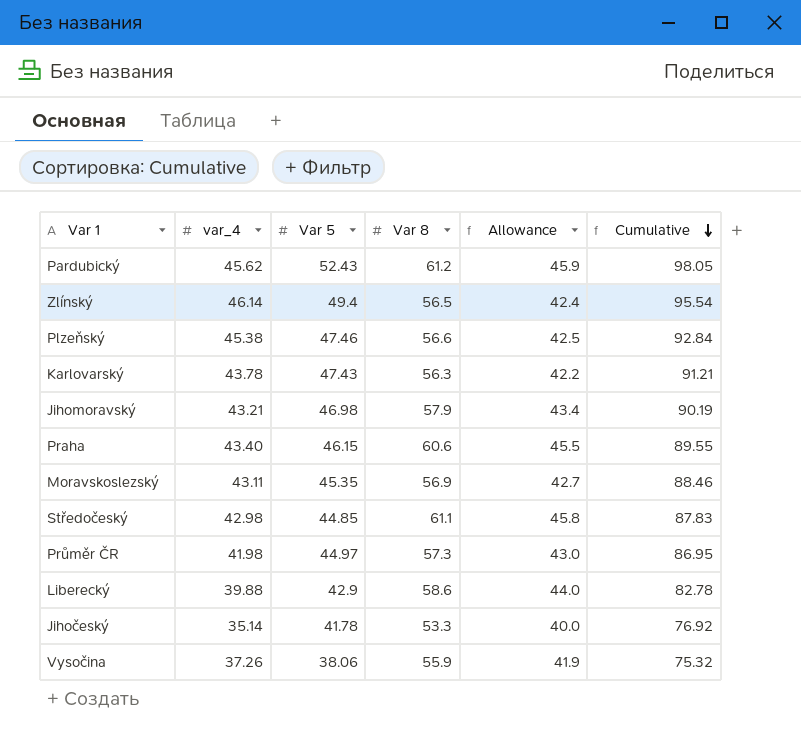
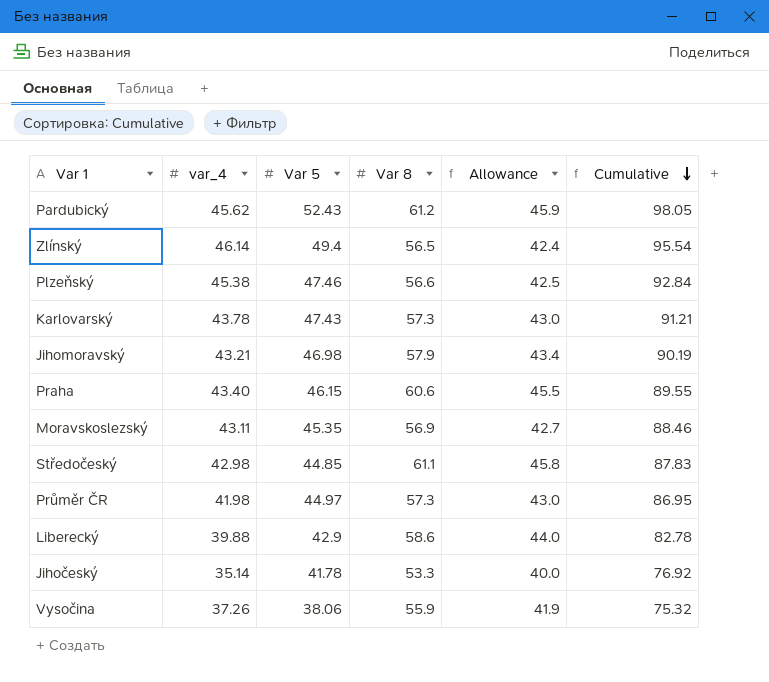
Karlovarský | Var 8: 56.3 -> 57.3
Karlovarský | Allowance: 42.2 -> 43.0

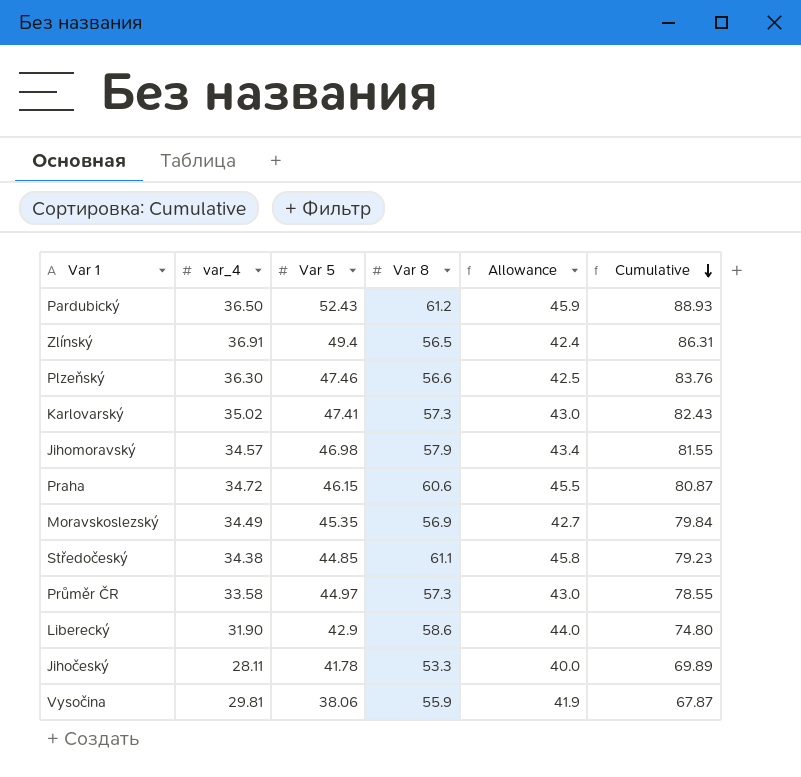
Pardubický | var_4: 45.62 -> 36.50
Pardubický | Cumulative: 98.05 -> 88.93
Zlínský | var_4: 46.14 -> 36.91
Zlínský | Cumulative: 95.54 -> 86.31
Plzeňský | var_4: 45.38 -> 36.30
Plzeňský | Cumulative: 92.84 -> 83.76
Karlovarský | var_4: 43.78 -> 35.02
Karlovarský | Var 5: 47.43 -> 47.41
Karlovarský | Cumulative: 91.21 -> 82.43
Jihomoravský | var_4: 43.21 -> 34.57
Jihomoravský | Cumulative: 90.19 -> 81.55
Praha | var_4: 43.40 -> 34.72
Praha | Cumulative: 89.55 -> 80.87
Moravskoslezský | var_4: 43.11 -> 34.49
Moravskoslezský | Cumulative: 88.46 -> 79.84
Středočeský | var_4: 42.98 -> 34.38
Středočeský | Cumulative: 87.83 -> 79.23
Průměr ČR | var_4: 41.98 -> 33.58
Průměr ČR | Cumulative: 86.95 -> 78.55
Liberecký | var_4: 39.88 -> 31.90
Liberecký | Cumulative: 82.78 -> 74.80
Jihočeský | var_4: 35.14 -> 28.11
Jihočeský | Cumulative: 76.92 -> 69.89
Vysočina | var_4: 37.26 -> 29.81
Vysočina | Cumulative: 75.32 -> 67.87

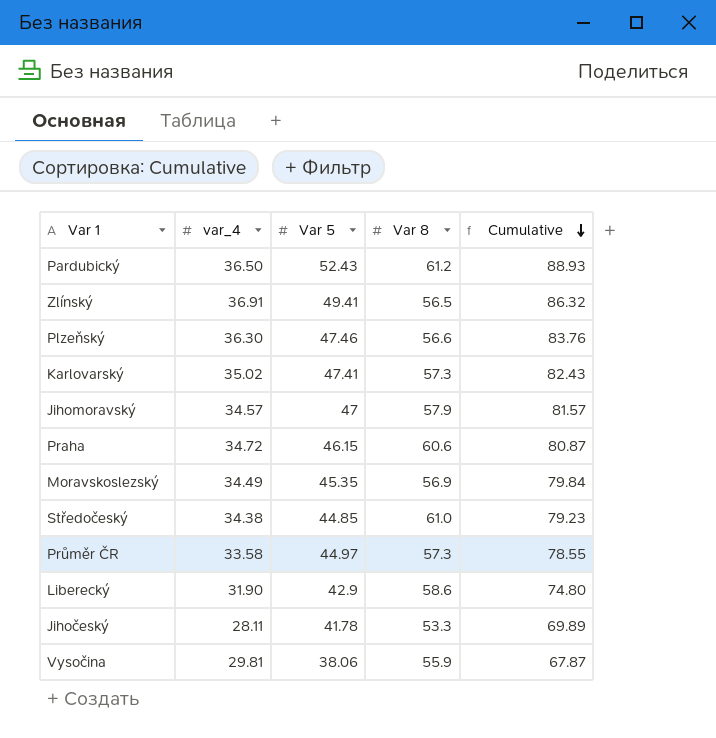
column Allowance | formula: [Var 8] * 0.75 -> none
Zlínský | Var 5: 49.4 -> 49.41
Zlínský | Cumulative: 86.31 -> 86.32
Jihomoravský | Var 5: 46.98 -> 47
Jihomoravský | Cumulative: 81.55 -> 81.57
Středočeský | Var 8: 61.1 -> 61.0

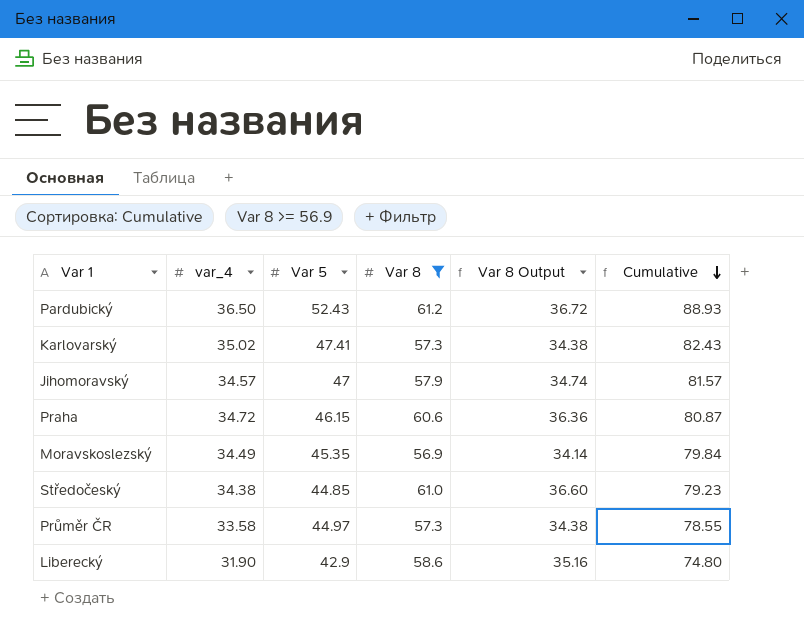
filter: none -> Var 8 >= 56.9
column Var 8 Output | formula: none -> [Var 8] * 0.6

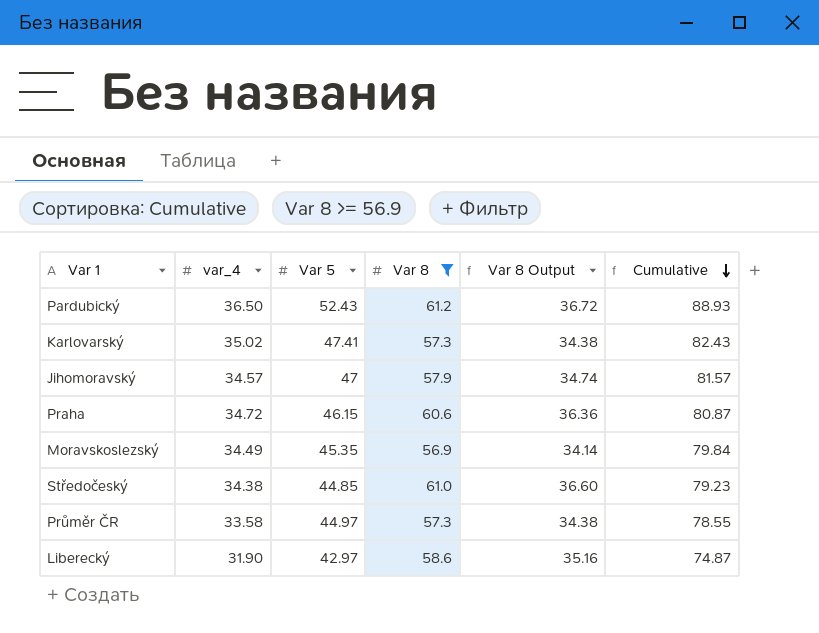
Liberecký | Var 5: 42.9 -> 42.97
Liberecký | Cumulative: 74.80 -> 74.87

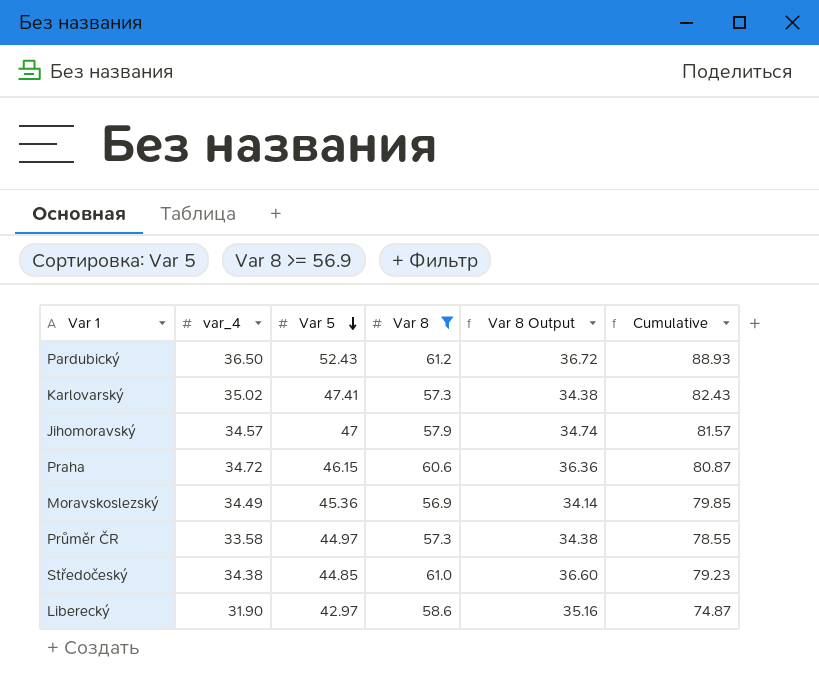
row order: Cumulative descending -> Var 5 descending
Moravskoslezský | Var 5: 45.35 -> 45.36
Moravskoslezský | Cumulative: 79.84 -> 79.85

